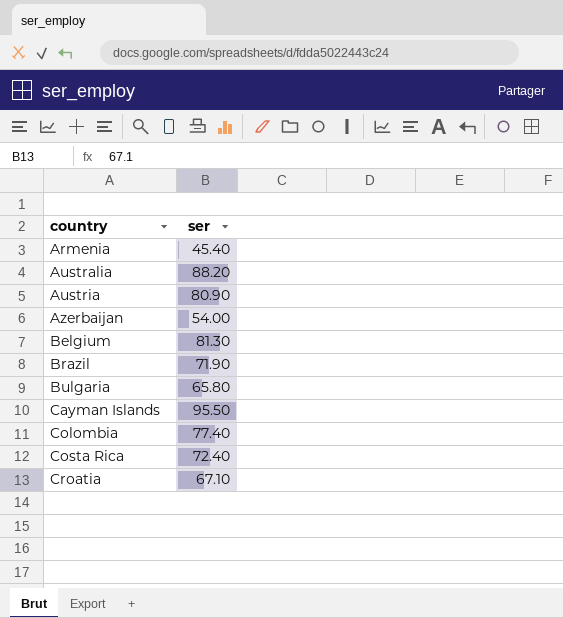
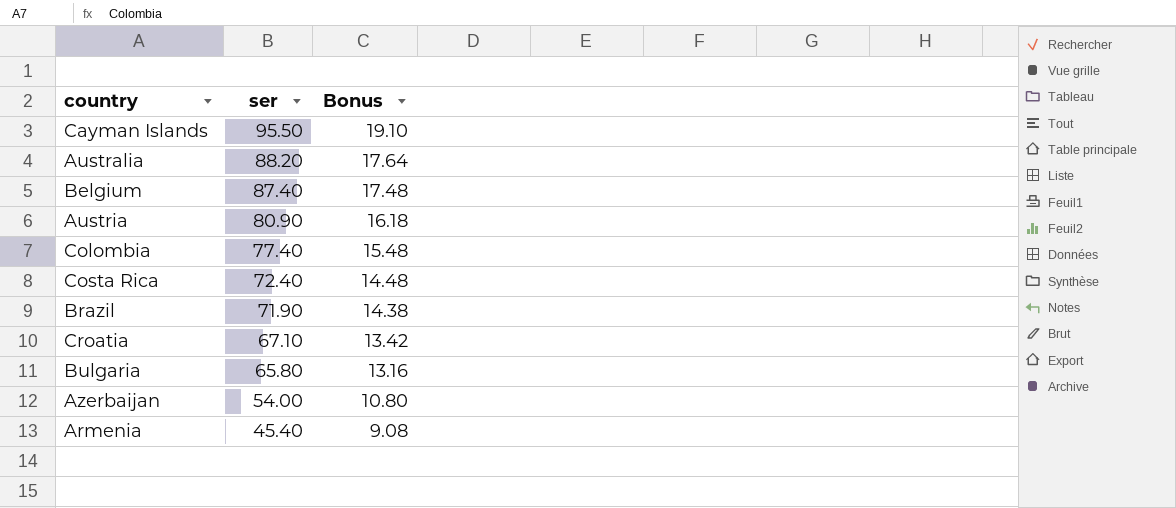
row order: country ascending -> ser descending
column Bonus | formula: none -> [ser] * 0.2
Belgium | ser: 81.30 -> 87.40

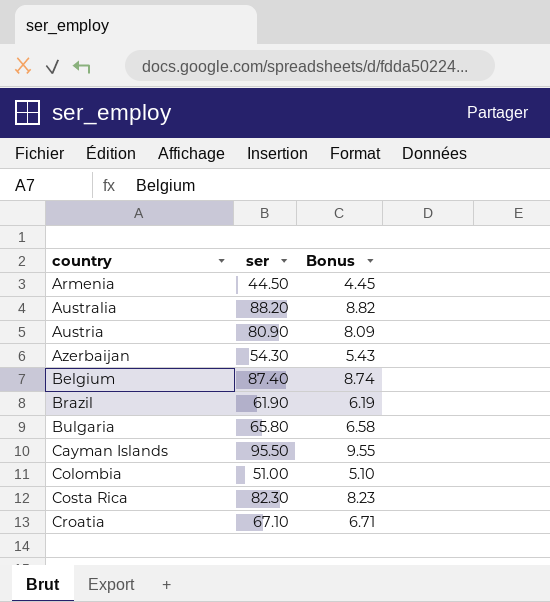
row order: ser descending -> country ascending
column Bonus | formula: [ser] * 0.2 -> [ser] * 0.1
Armenia | ser: 45.40 -> 44.50
Azerbaijan | ser: 54.00 -> 54.30
Brazil | ser: 71.90 -> 61.90
Colombia | ser: 77.40 -> 51.00
Costa Rica | ser: 72.40 -> 82.30

